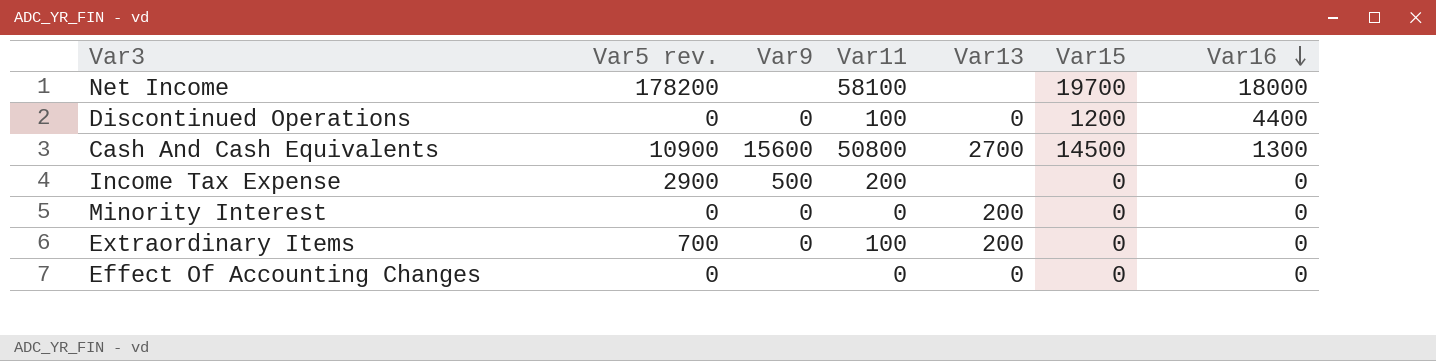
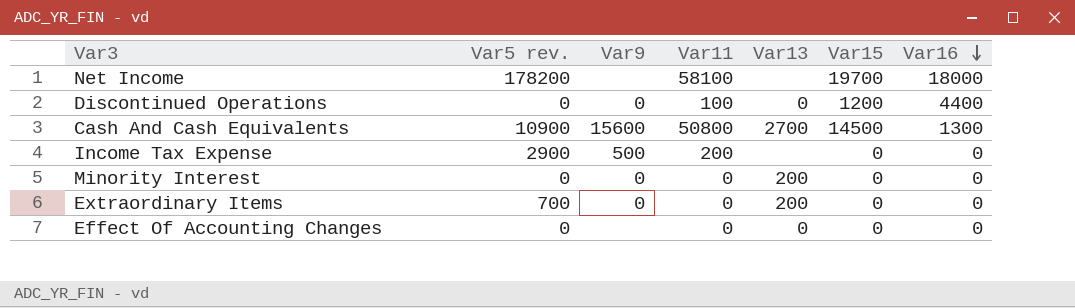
Extraordinary Items | Var11: 100 -> 0

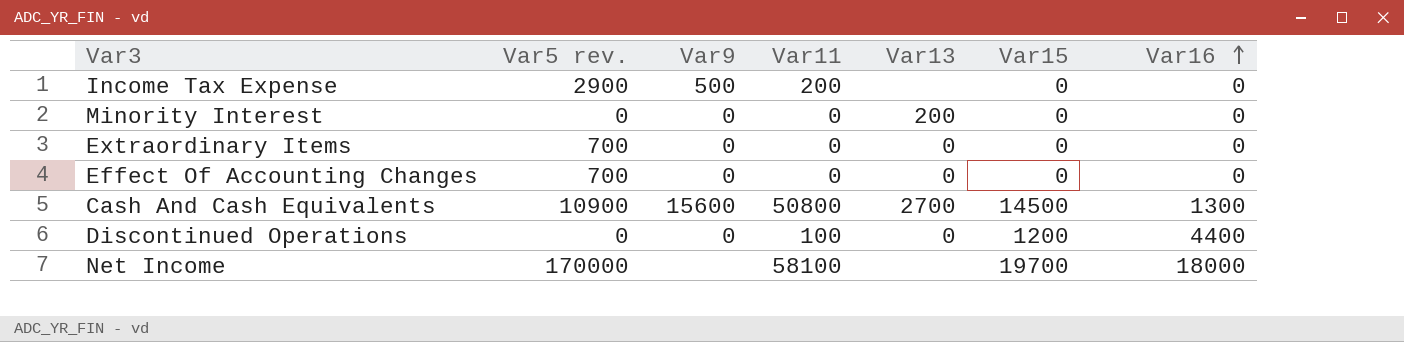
row order: Var16 descending -> Var16 ascending
Extraordinary Items | Var13: 200 -> 0
Effect Of Accounting Changes | Var5 rev.: 0 -> 700
Effect Of Accounting Changes | Var9: none -> 0
Net Income | Var5 rev.: 178200 -> 170000

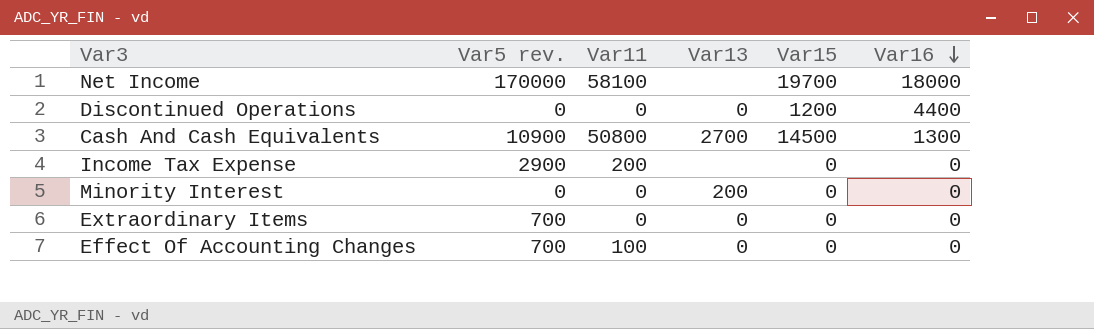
row order: Var16 ascending -> Var16 descending
column Var9 | position: 3 -> none
Discontinued Operations | Var11: 100 -> 0
Effect Of Accounting Changes | Var11: 0 -> 100

